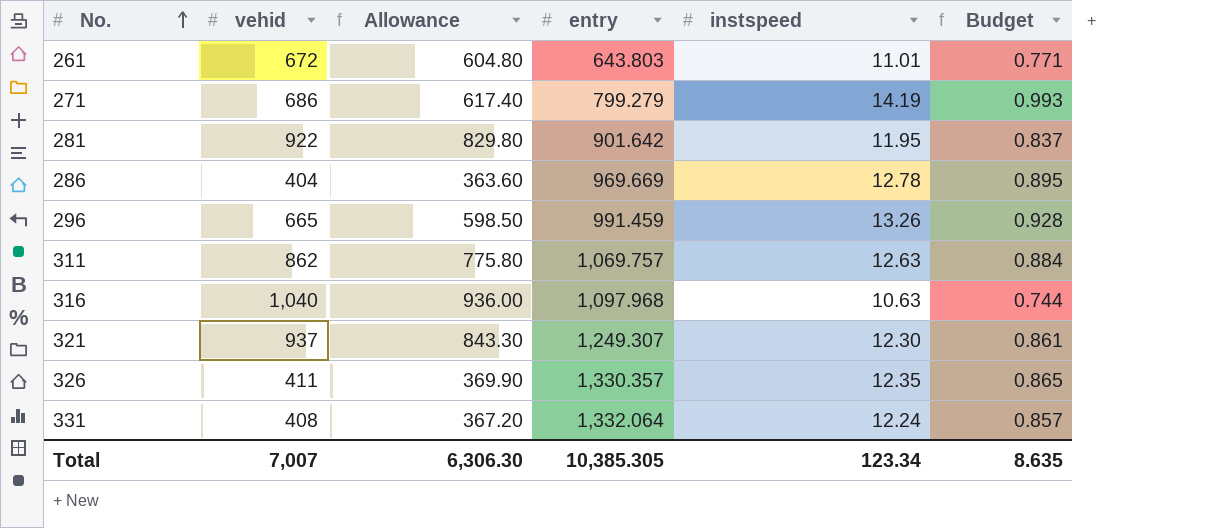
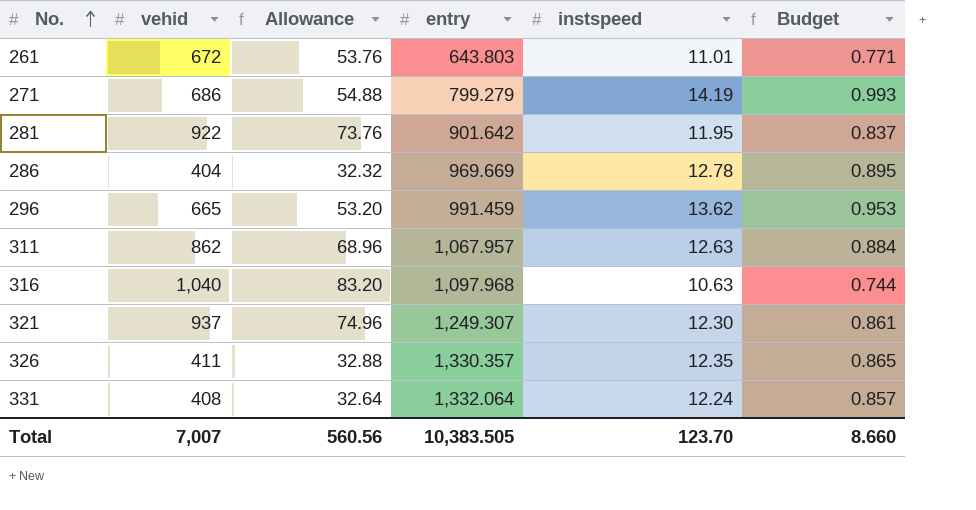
column Allowance | formula: [vehid] * 0.9 -> [vehid] * 0.08
296 | instspeed: 13.26 -> 13.62
296 | Budget: 0.928 -> 0.953
311 | entry: 1,069.757 -> 1,067.957
Total | Allowance: 6,306.30 -> 560.56
Total | entry: 10,385.305 -> 10,383.505
Total | instspeed: 123.34 -> 123.70
Total | Budget: 8.635 -> 8.660

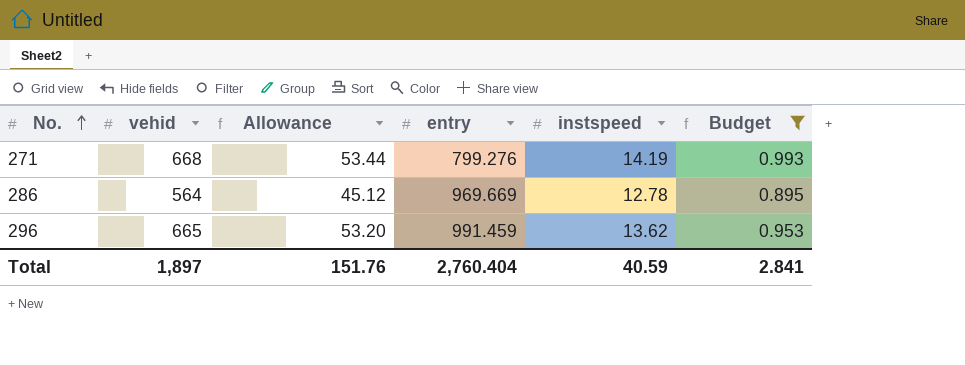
filter: none -> Budget >= 0.895
271 | vehid: 686 -> 668
271 | Allowance: 54.88 -> 53.44
271 | entry: 799.279 -> 799.276
286 | vehid: 404 -> 564
286 | Allowance: 32.32 -> 45.12
Total | vehid: 7,007 -> 1,897
Total | Allowance: 560.56 -> 151.76
Total | entry: 10,383.505 -> 2,760.404
Total | instspeed: 123.70 -> 40.59
Total | Budget: 8.660 -> 2.841

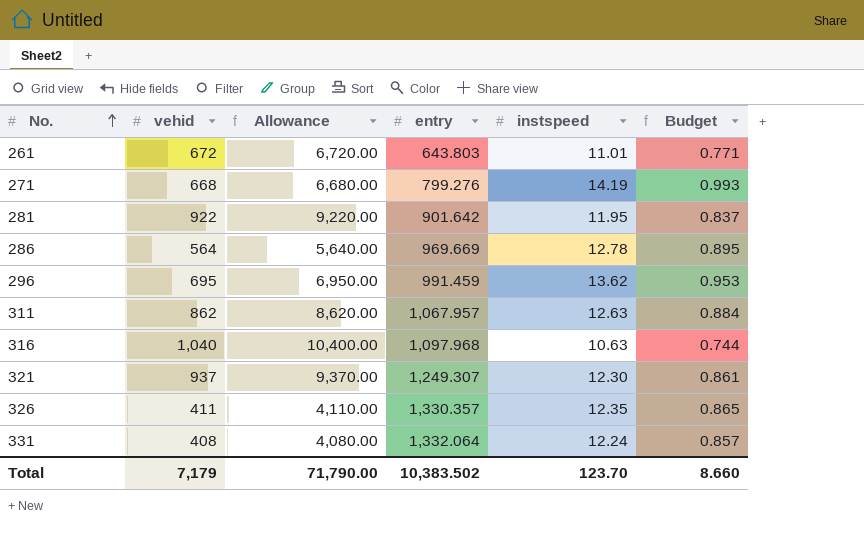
filter: Budget >= 0.895 -> none
column Allowance | formula: [vehid] * 0.08 -> [vehid] * 10
296 | vehid: 665 -> 695
Total | vehid: 1,897 -> 7,179
Total | Allowance: 151.76 -> 71,790.00
Total | entry: 2,760.404 -> 10,383.502
Total | instspeed: 40.59 -> 123.70
Total | Budget: 2.841 -> 8.660

